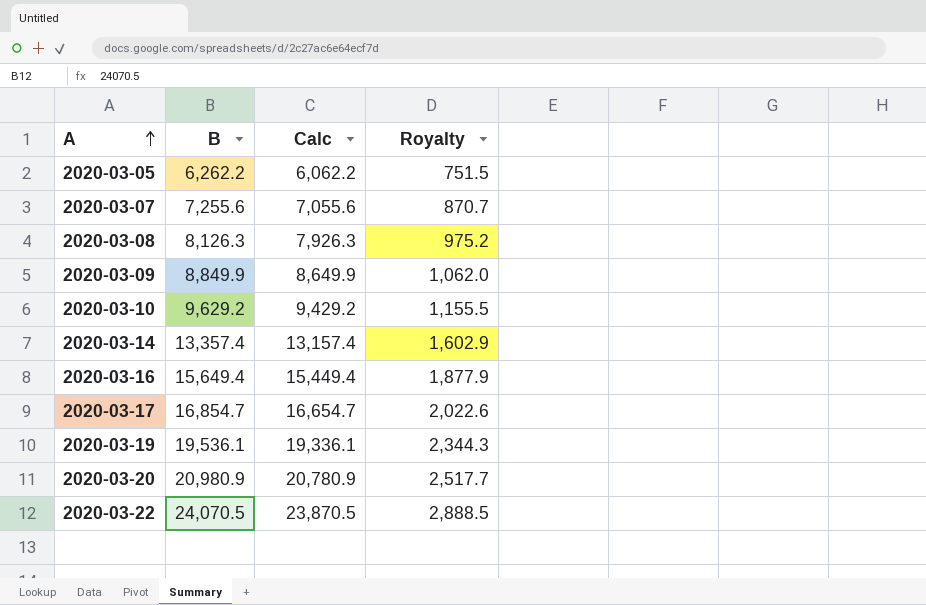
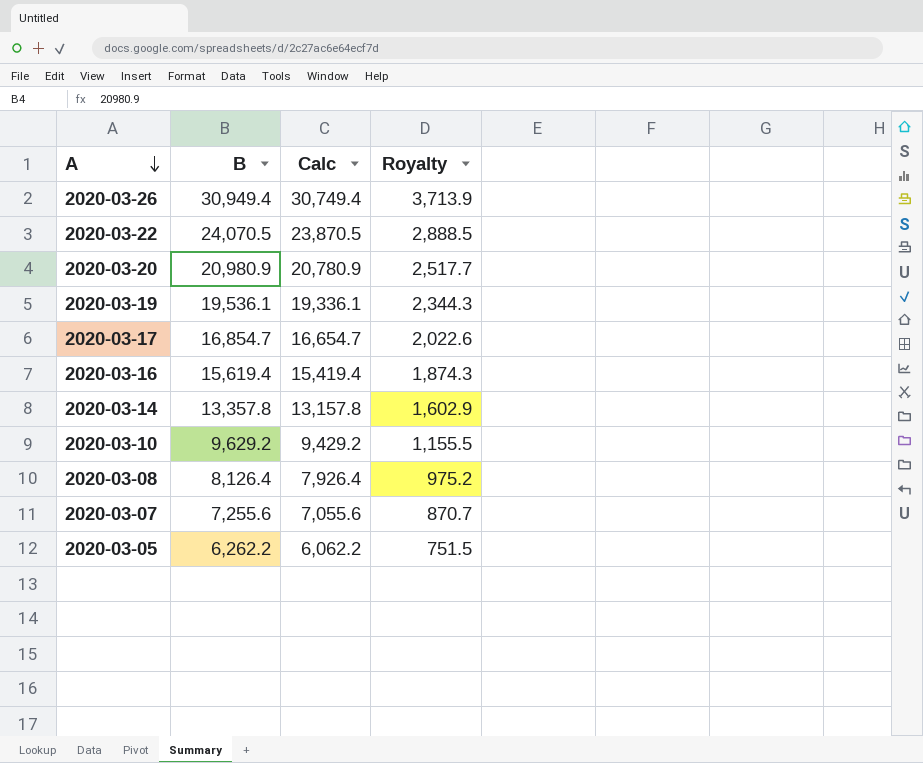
row order: A ascending -> A descending
row 2020-03-09: 8,849.9 | 8,649.9 | 1,062.0 -> none
row 2020-03-26: none -> 30,949.4 | 30,749.4 | 3,713.9
2020-03-16 | B: 15,649.4 -> 15,619.4
2020-03-16 | Calc: 15,449.4 -> 15,419.4
2020-03-16 | Royalty: 1,877.9 -> 1,874.3
2020-03-14 | B: 13,357.4 -> 13,357.8
2020-03-14 | Calc: 13,157.4 -> 13,157.8
2020-03-08 | B: 8,126.3 -> 8,126.4
2020-03-08 | Calc: 7,926.3 -> 7,926.4

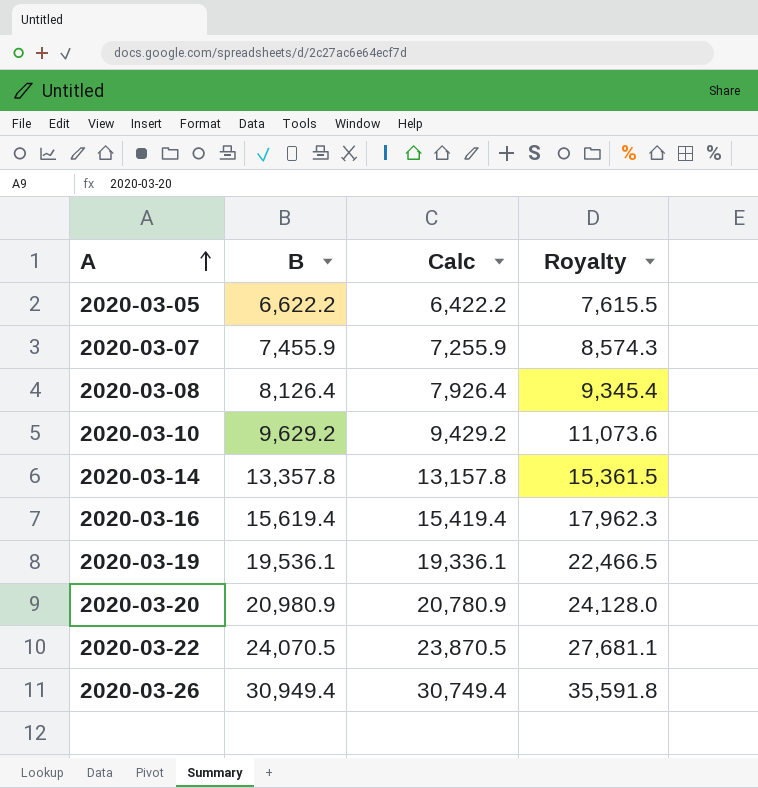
row order: A descending -> A ascending
column Royalty | formula: [B] * 0.12 -> [B] * 1.15
row 2020-03-17: 16,854.7 | 16,654.7 | 2,022.6 -> none
2020-03-05 | B: 6,262.2 -> 6,622.2
2020-03-05 | Calc: 6,062.2 -> 6,422.2
2020-03-07 | B: 7,255.6 -> 7,455.9
2020-03-07 | Calc: 7,055.6 -> 7,255.9

